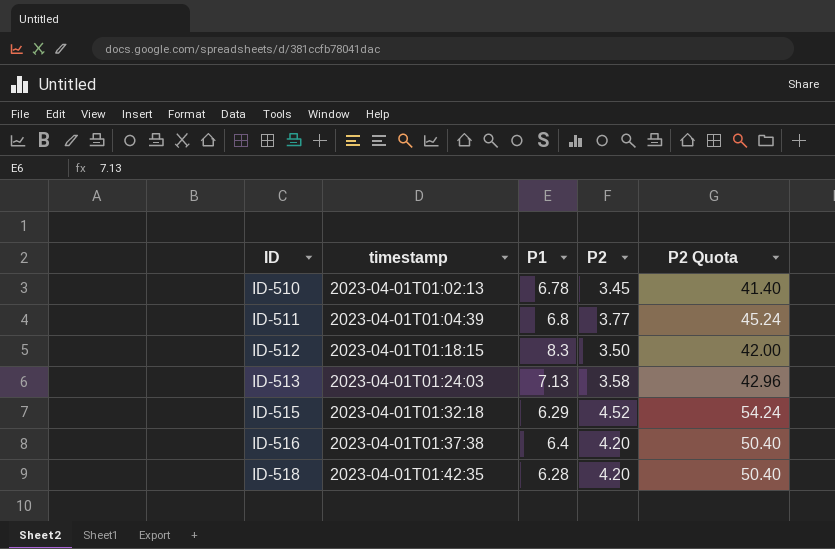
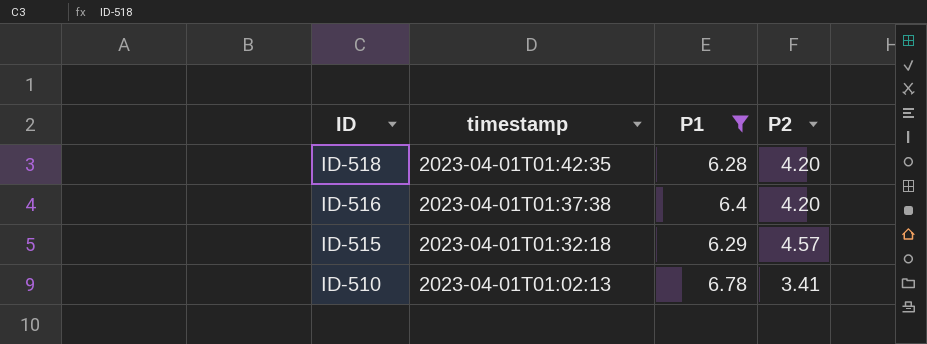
filter: none -> P1 <= 6.78
row order: ID ascending -> ID descending
column P2 Quota | formula: [P2] * 12 -> none
ID-515 | P2: 4.52 -> 4.57
ID-510 | P2: 3.45 -> 3.41

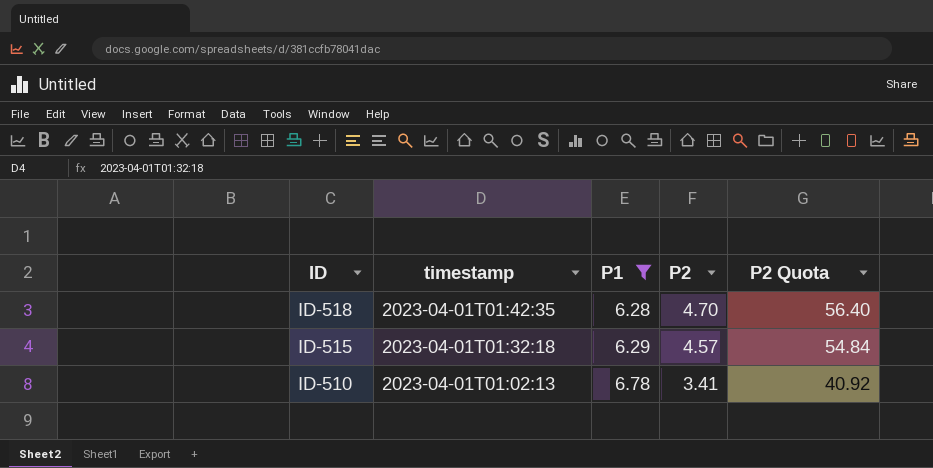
column P2 Quota | formula: none -> [P2] * 12
row ID-516: 2023-04-01T01:37:38 | 6.4 | 4.20 -> none
ID-518 | P2: 4.20 -> 4.70

